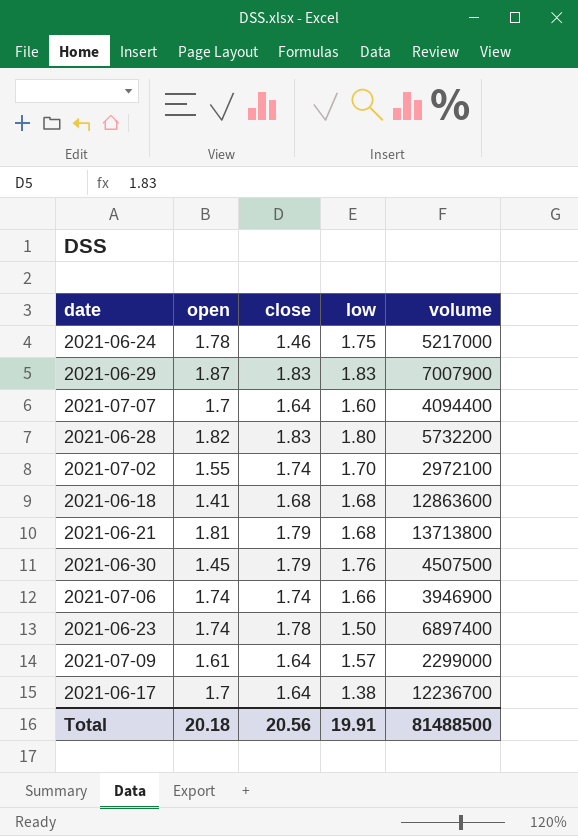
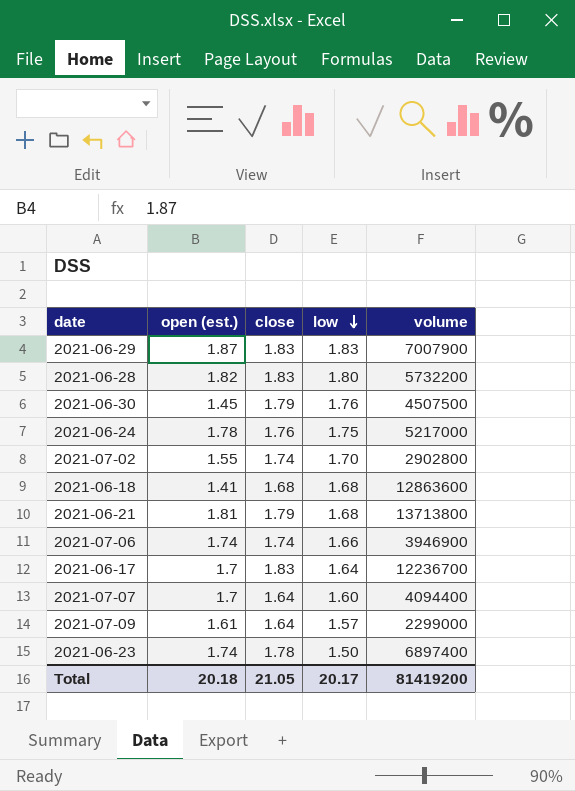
row order: none -> low descending
column name: open -> open (est.)
2021-06-24 | close: 1.46 -> 1.76
2021-07-02 | volume: 2972100 -> 2902800
2021-06-17 | close: 1.64 -> 1.83
2021-06-17 | low: 1.38 -> 1.64
Total | close: 20.56 -> 21.05
Total | low: 19.91 -> 20.17
Total | volume: 81488500 -> 81419200

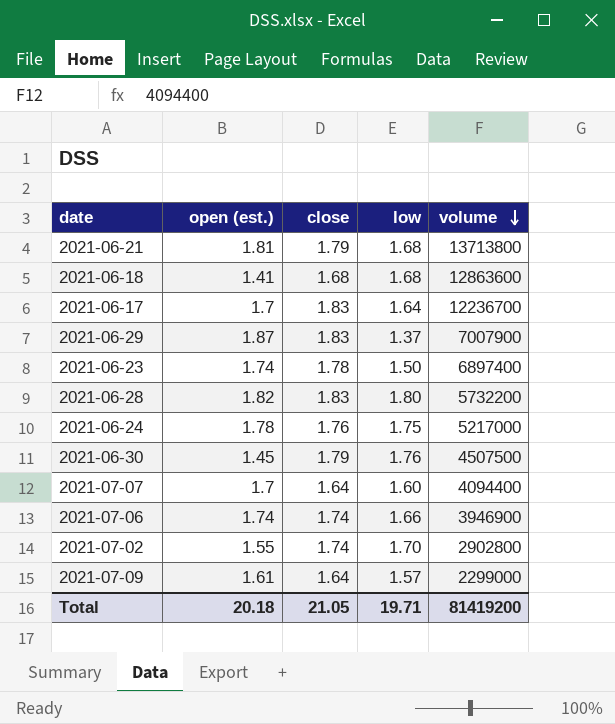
row order: low descending -> volume descending
2021-06-29 | low: 1.83 -> 1.37
Total | low: 20.17 -> 19.71

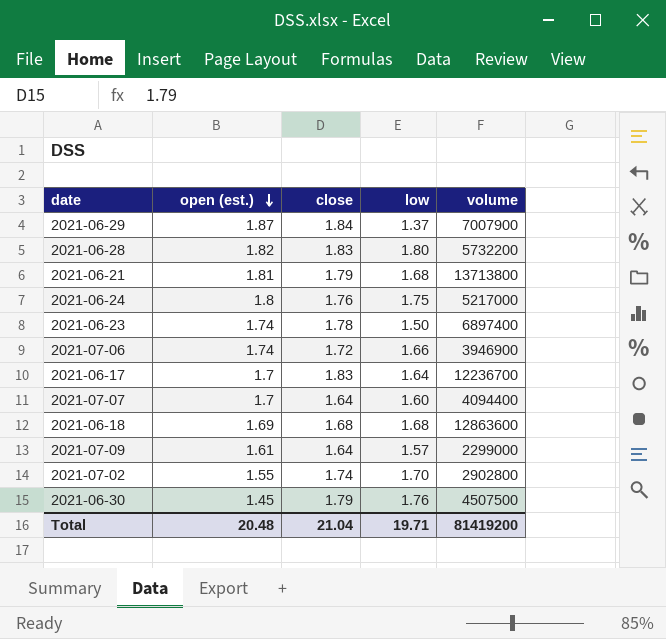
row order: volume descending -> open (est.) descending
2021-06-29 | close: 1.83 -> 1.84
2021-06-24 | open (est.): 1.78 -> 1.8
2021-07-06 | close: 1.74 -> 1.72
2021-06-18 | open (est.): 1.41 -> 1.69
Total | open (est.): 20.18 -> 20.48
Total | close: 21.05 -> 21.04

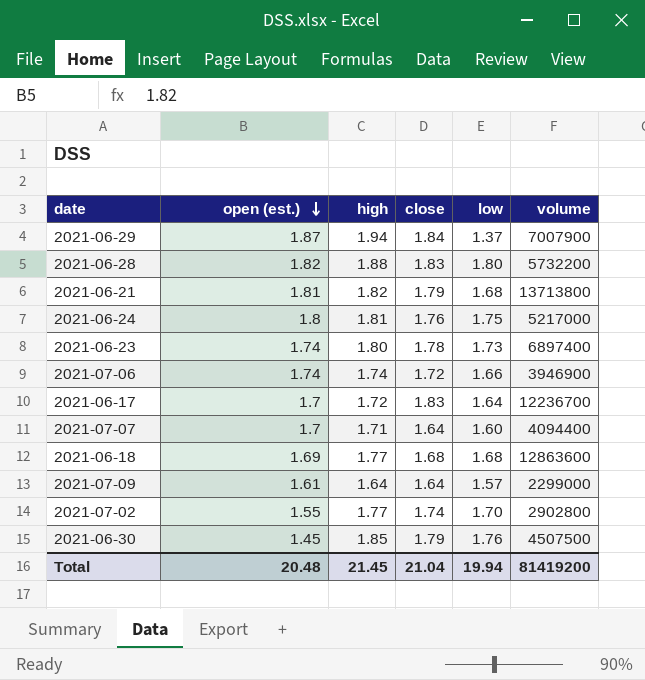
column high | position: none -> 3
2021-06-23 | low: 1.50 -> 1.73
Total | low: 19.71 -> 19.94

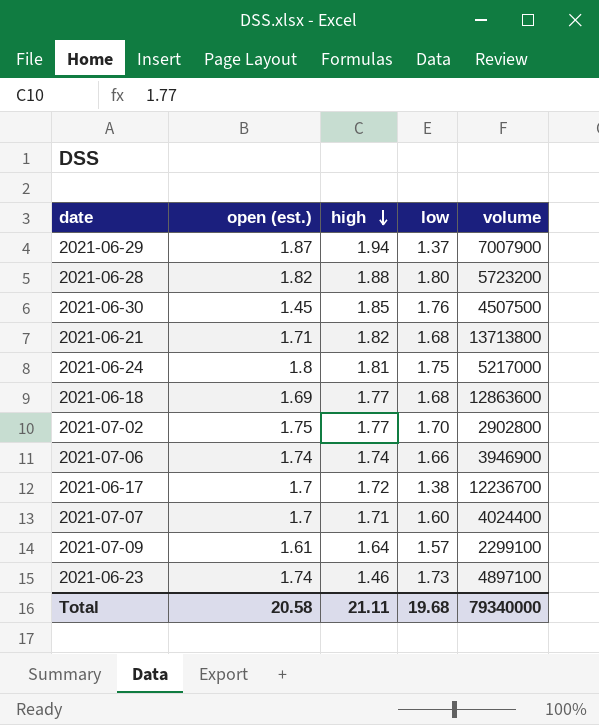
row order: open (est.) descending -> high descending
column close | position: 4 -> none
2021-06-28 | volume: 5732200 -> 5723200
2021-06-21 | open (est.): 1.81 -> 1.71
2021-07-02 | open (est.): 1.55 -> 1.75
2021-06-17 | low: 1.64 -> 1.38
2021-07-07 | volume: 4094400 -> 4024400
2021-07-09 | volume: 2299000 -> 2299100
2021-06-23 | high: 1.80 -> 1.46
2021-06-23 | volume: 6897400 -> 4897100
Total | open (est.): 20.48 -> 20.58
Total | high: 21.45 -> 21.11
Total | low: 19.94 -> 19.68
Total | volume: 81419200 -> 79340000

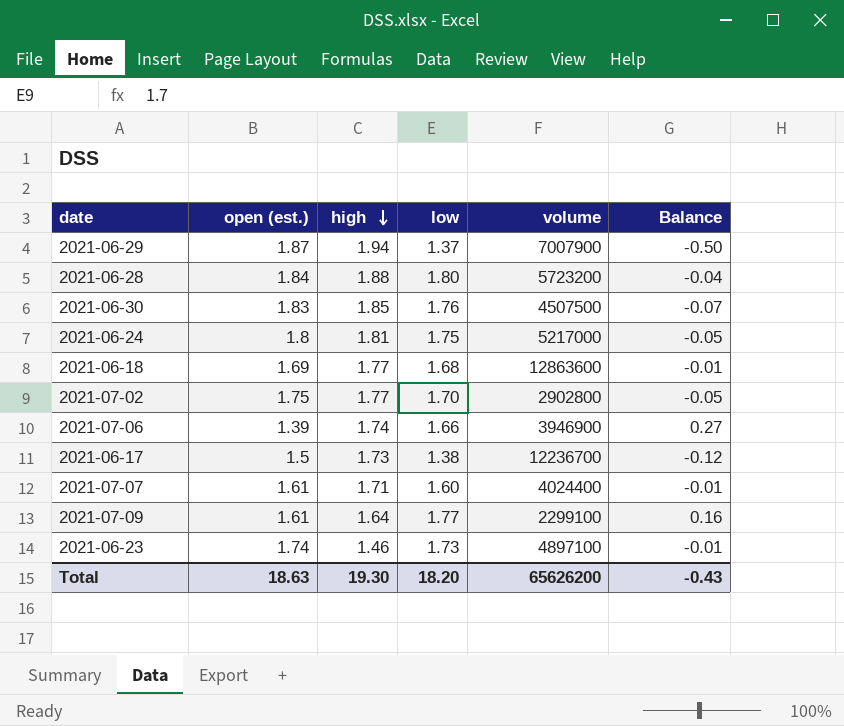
column Balance | formula: none -> [low] - [open (est.)]
row 2021-06-21: 1.71 | 1.82 | 1.68 | 13713800 -> none
2021-06-28 | open (est.): 1.82 -> 1.84
2021-06-30 | open (est.): 1.45 -> 1.83
2021-07-06 | open (est.): 1.74 -> 1.39
2021-06-17 | open (est.): 1.7 -> 1.5
2021-06-17 | high: 1.72 -> 1.73
2021-07-07 | open (est.): 1.7 -> 1.61
2021-07-09 | low: 1.57 -> 1.77
Total | open (est.): 20.58 -> 18.63
Total | high: 21.11 -> 19.30
Total | low: 19.68 -> 18.20
Total | volume: 79340000 -> 65626200

